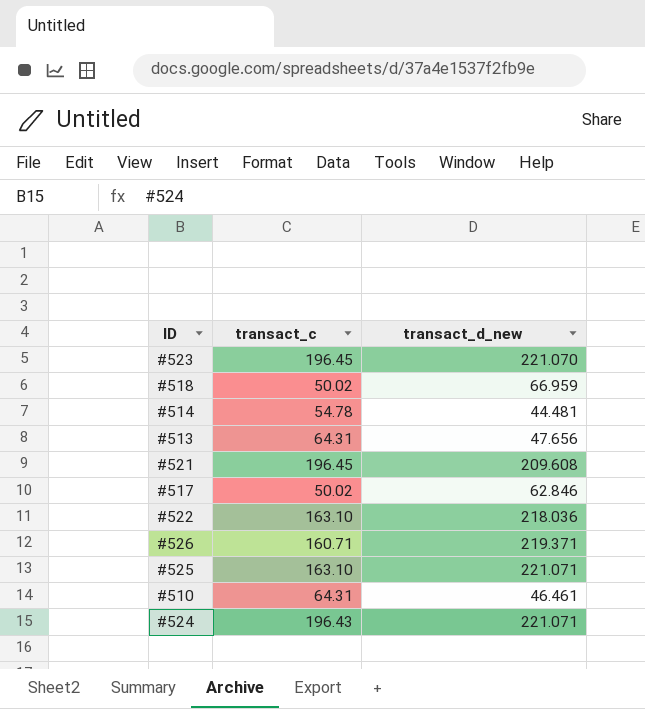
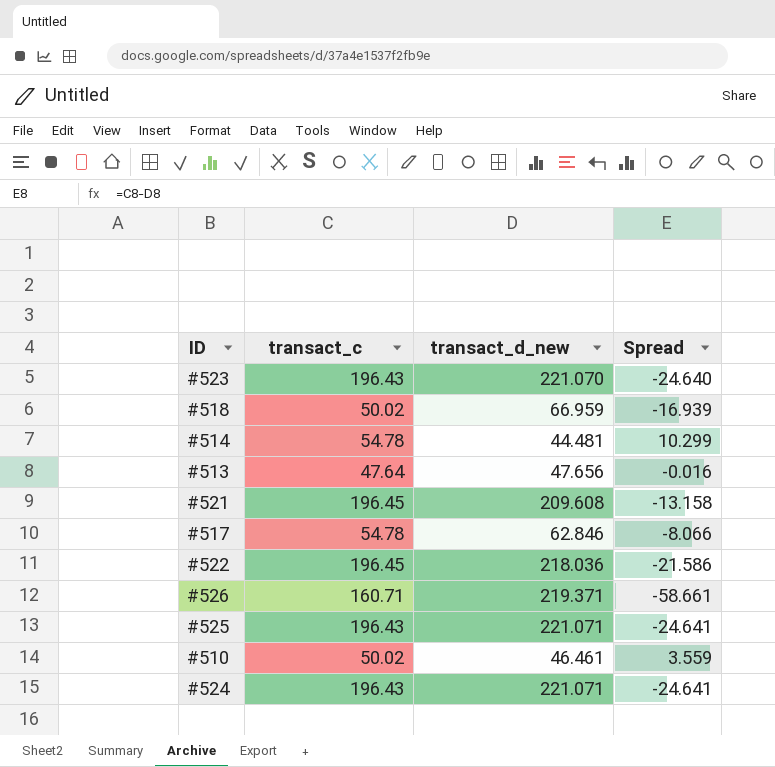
column Spread | formula: none -> [transact_c] - [transact_d_new]
#523 | transact_c: 196.45 -> 196.43
#513 | transact_c: 64.31 -> 47.64
#517 | transact_c: 50.02 -> 54.78
#522 | transact_c: 163.10 -> 196.45
#525 | transact_c: 163.10 -> 196.43
#510 | transact_c: 64.31 -> 50.02

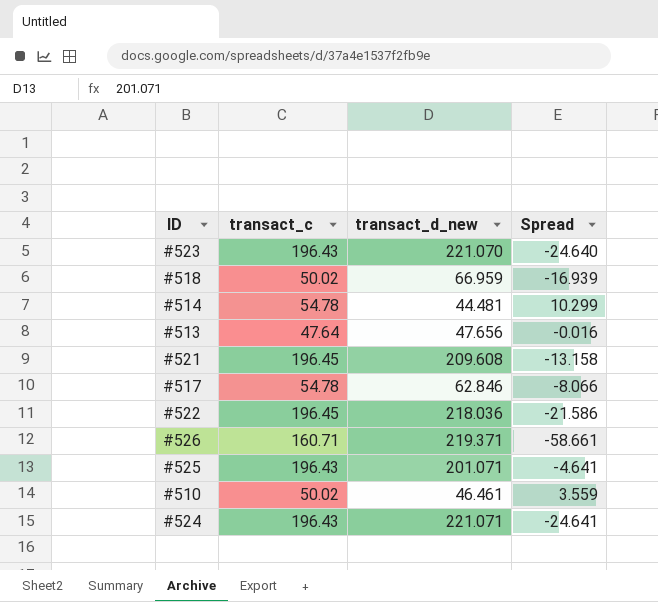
#525 | transact_d_new: 221.071 -> 201.071
#525 | Spread: -24.641 -> -4.641

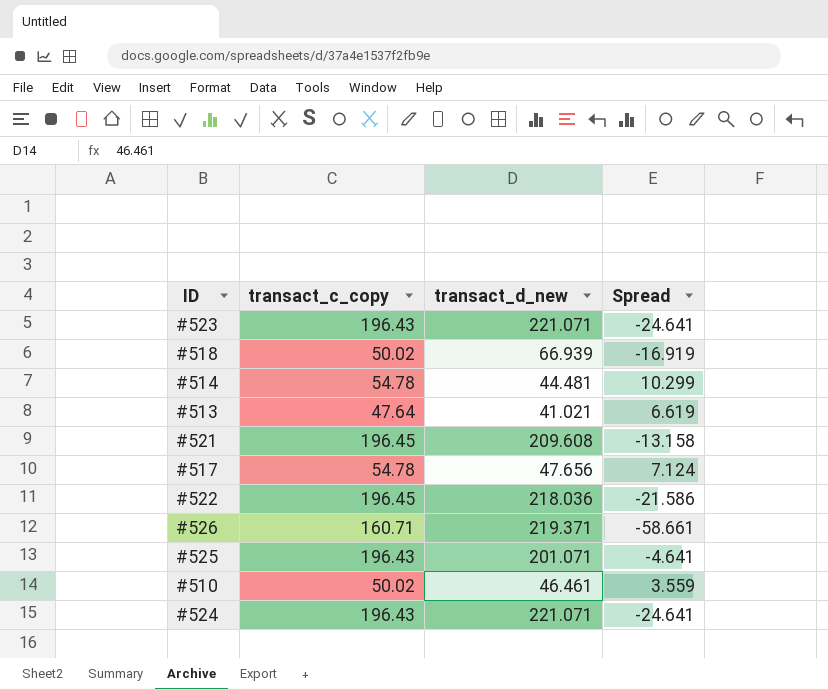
column name: transact_c -> transact_c_copy
#523 | transact_d_new: 221.070 -> 221.071
#523 | Spread: -24.640 -> -24.641
#518 | transact_d_new: 66.959 -> 66.939
#518 | Spread: -16.939 -> -16.919
#513 | transact_d_new: 47.656 -> 41.021
#513 | Spread: -0.016 -> 6.619
#517 | transact_d_new: 62.846 -> 47.656
#517 | Spread: -8.066 -> 7.124

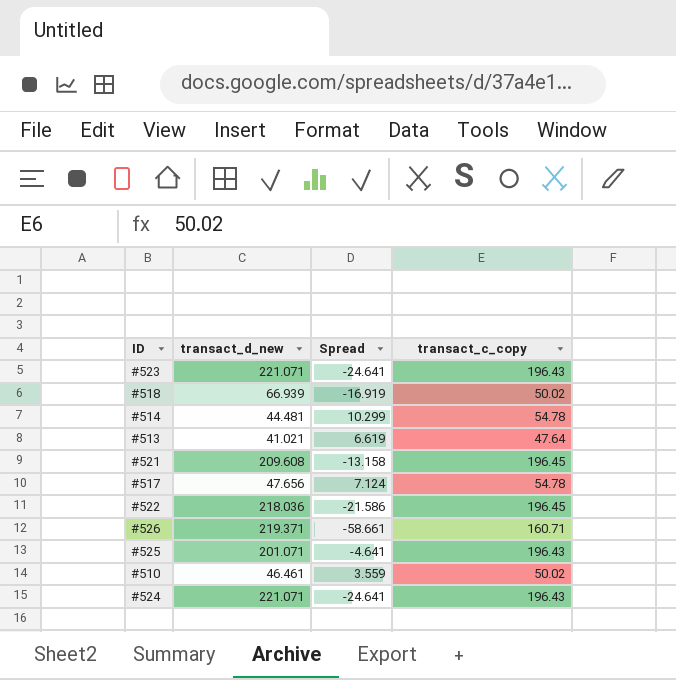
column transact_c_copy | position: 2 -> 4

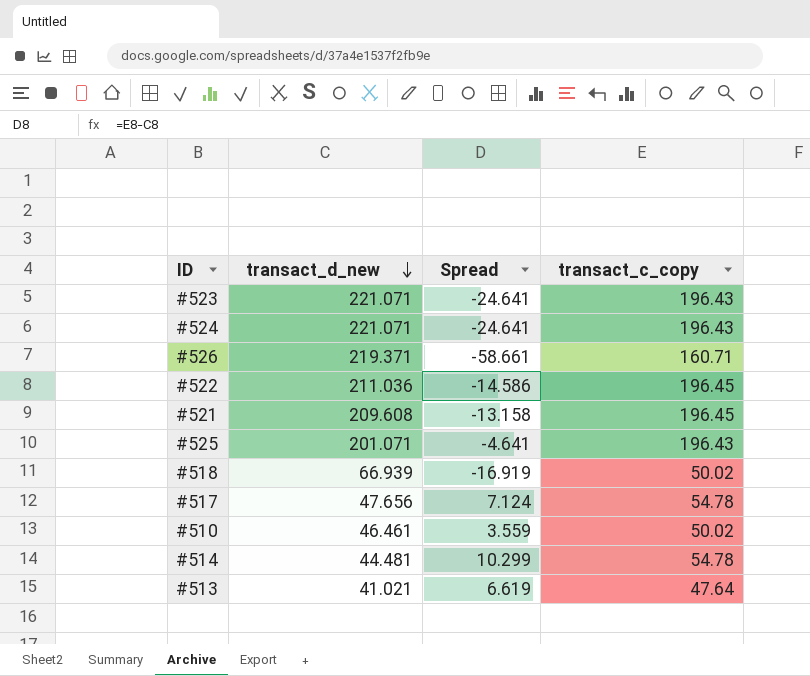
row order: none -> transact_d_new descending
#522 | transact_d_new: 218.036 -> 211.036
#522 | Spread: -21.586 -> -14.586

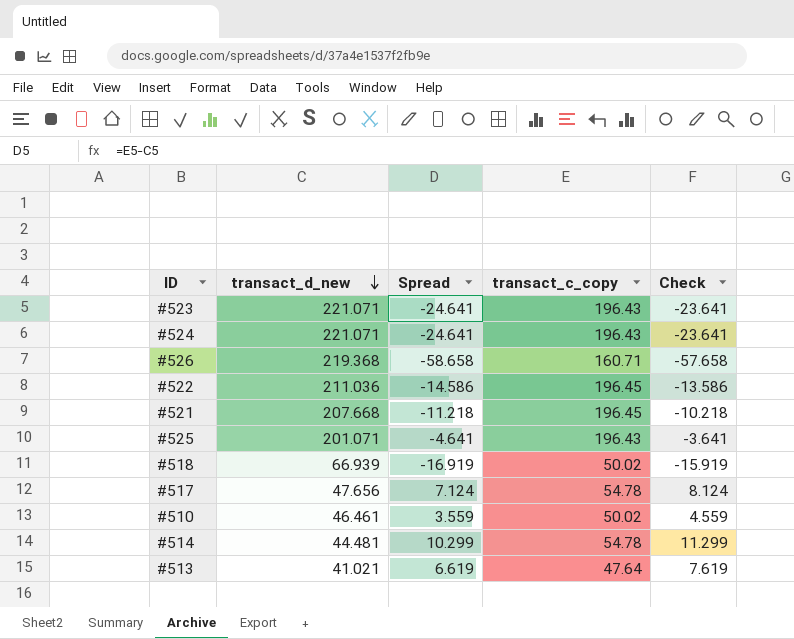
column Check | formula: none -> [Spread] + 1
#526 | transact_d_new: 219.371 -> 219.368
#526 | Spread: -58.661 -> -58.658
#521 | transact_d_new: 209.608 -> 207.668
#521 | Spread: -13.158 -> -11.218

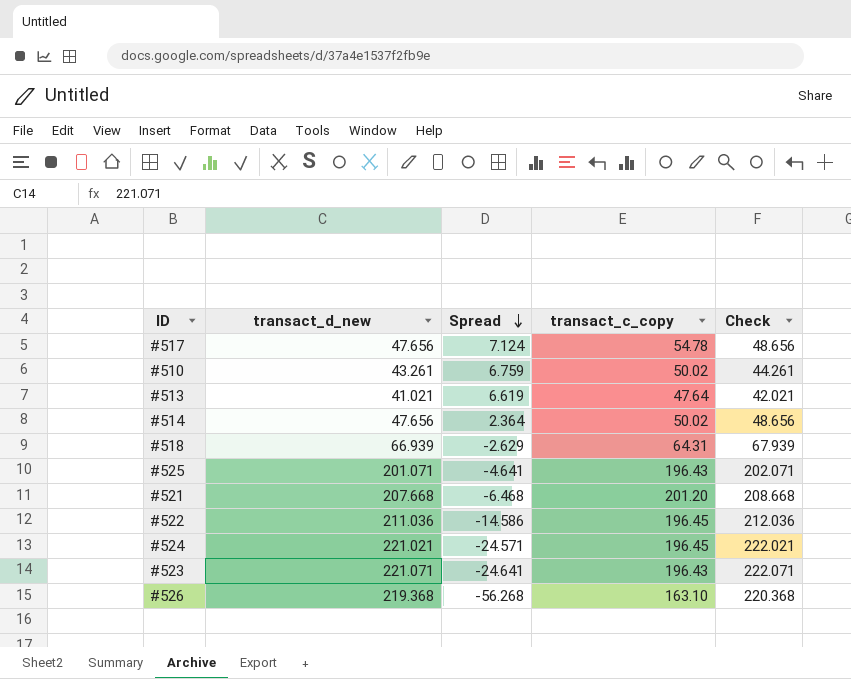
row order: transact_d_new descending -> Spread descending
column Check | formula: [Spread] + 1 -> [transact_d_new] + 1
#510 | transact_d_new: 46.461 -> 43.261
#510 | Spread: 3.559 -> 6.759
#514 | transact_d_new: 44.481 -> 47.656
#514 | Spread: 10.299 -> 2.364
#514 | transact_c_copy: 54.78 -> 50.02
#518 | Spread: -16.919 -> -2.629
#518 | transact_c_copy: 50.02 -> 64.31
#521 | Spread: -11.218 -> -6.468
#521 | transact_c_copy: 196.45 -> 201.20
#524 | transact_d_new: 221.071 -> 221.021
#524 | Spread: -24.641 -> -24.571
#524 | transact_c_copy: 196.43 -> 196.45
#526 | Spread: -58.658 -> -56.268
#526 | transact_c_copy: 160.71 -> 163.10

